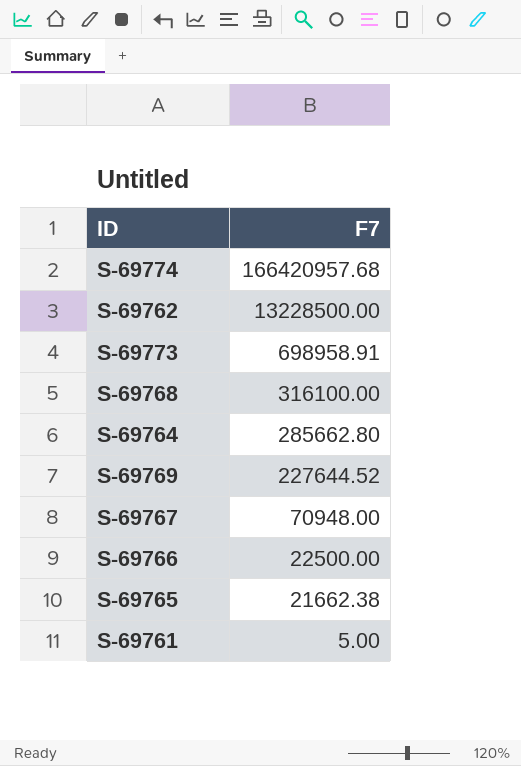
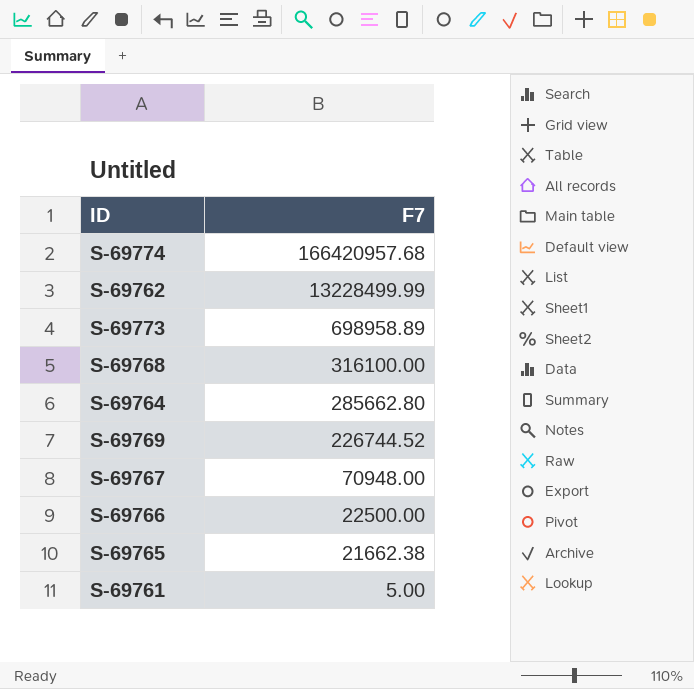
S-69762 | F7: 13228500.00 -> 13228499.99
S-69773 | F7: 698958.91 -> 698958.89
S-69769 | F7: 227644.52 -> 226744.52

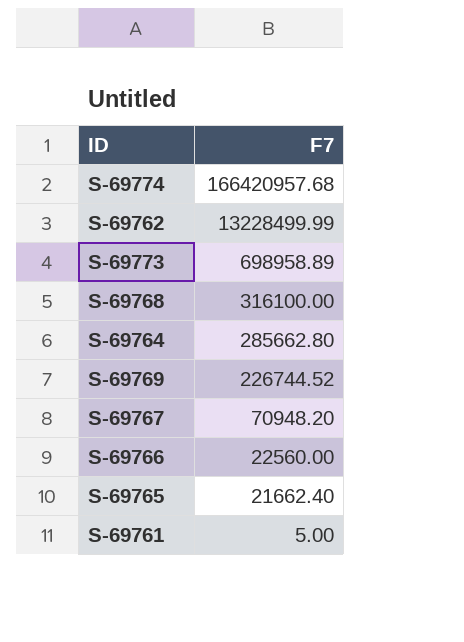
S-69767 | F7: 70948.00 -> 70948.20
S-69766 | F7: 22500.00 -> 22560.00
S-69765 | F7: 21662.38 -> 21662.40

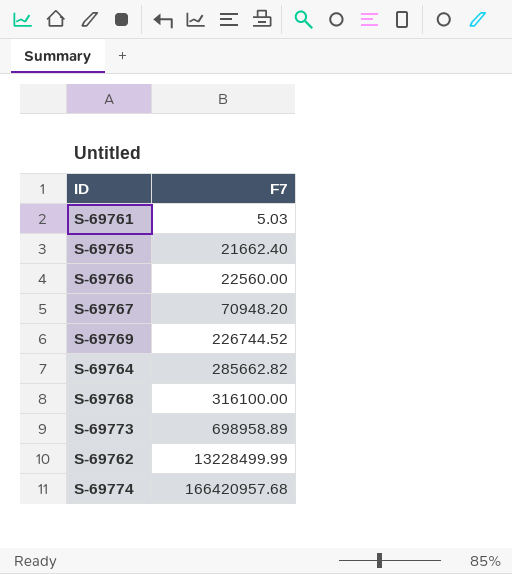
row order: F7 descending -> F7 ascending
S-69761 | F7: 5.00 -> 5.03
S-69764 | F7: 285662.80 -> 285662.82

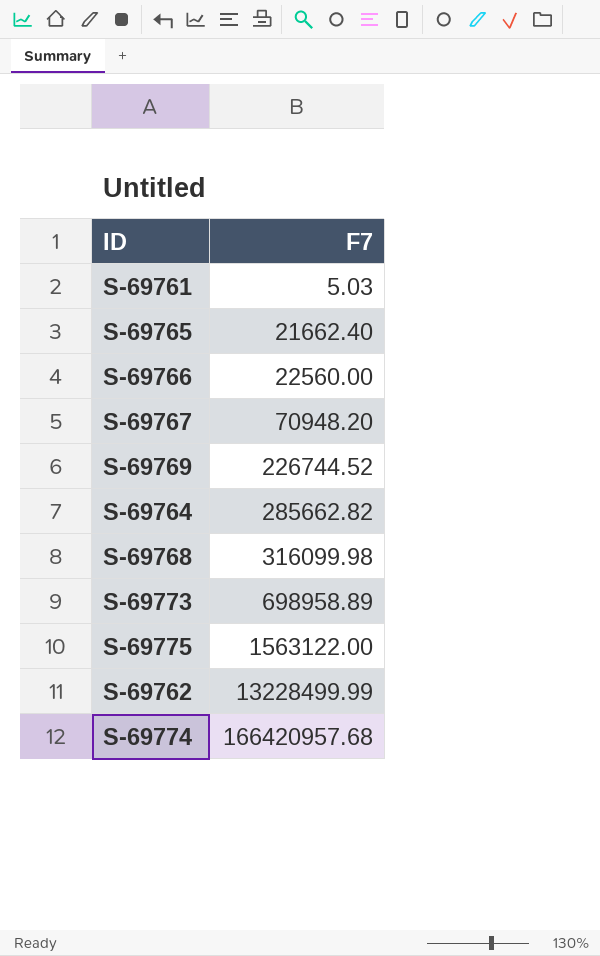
S-69768 | F7: 316100.00 -> 316099.98
row S-69775: none -> 1563122.00

